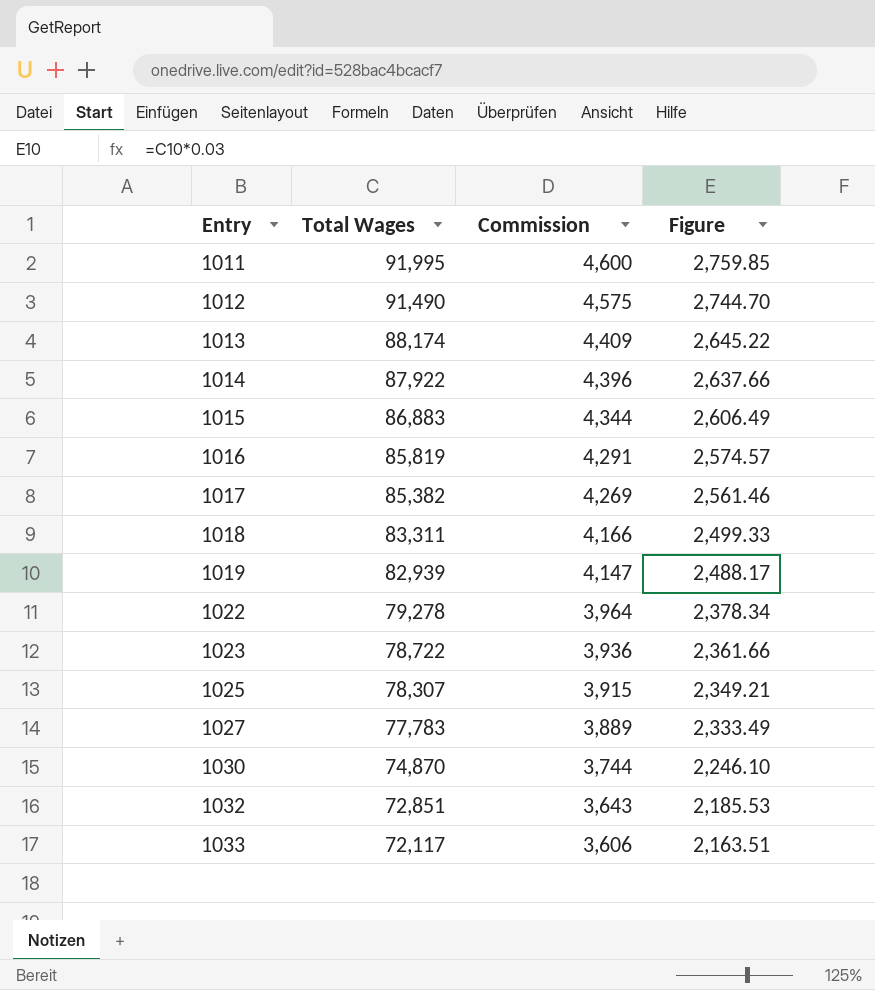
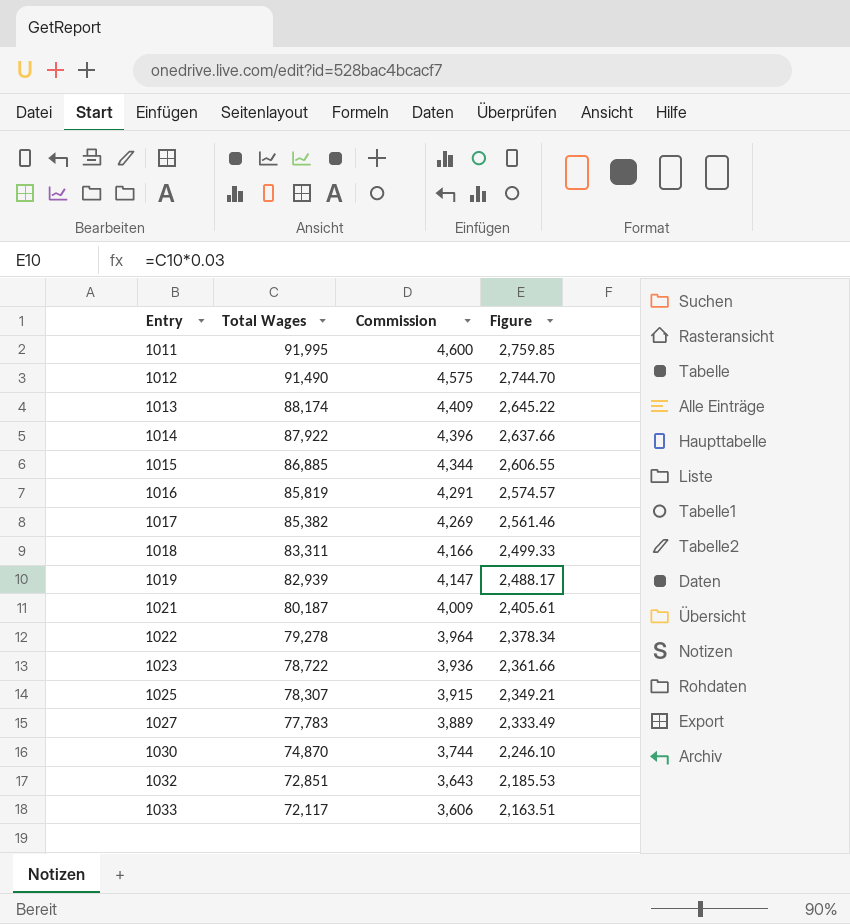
1015 | Total Wages: 86,883 -> 86,885
1015 | Figure: 2,606.49 -> 2,606.55
row 1021: none -> 80,187 | 4,009 | 2,405.61

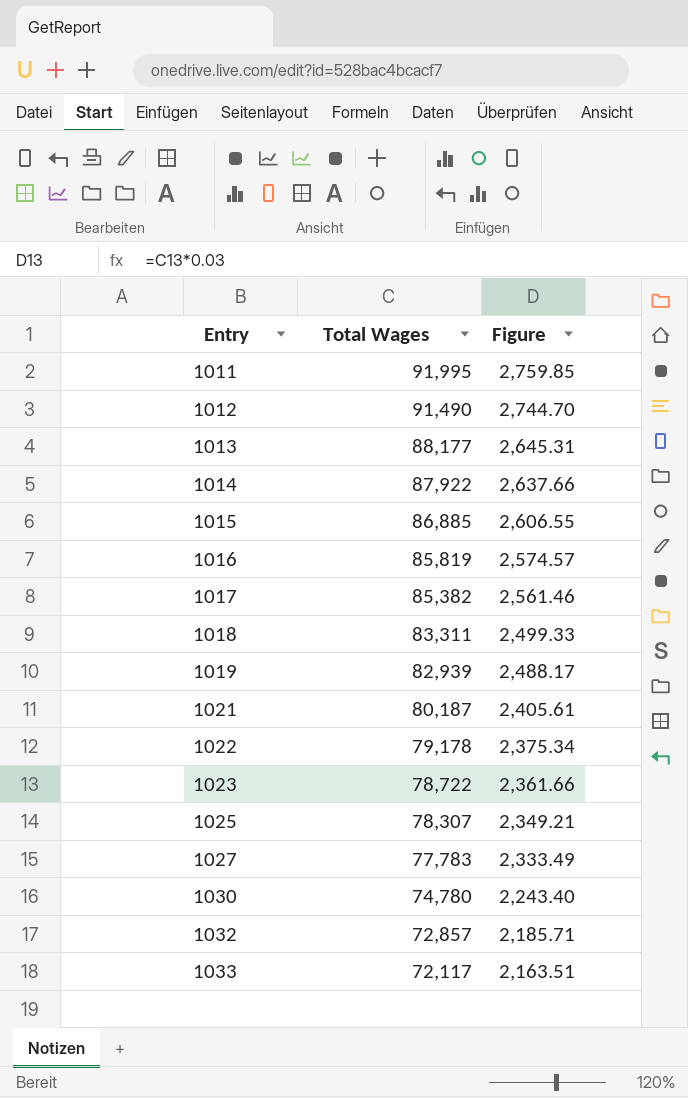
column Commission | formula: [Total Wages] * 0.05 -> none
1013 | Total Wages: 88,174 -> 88,177
1013 | Figure: 2,645.22 -> 2,645.31
1022 | Total Wages: 79,278 -> 79,178
1022 | Figure: 2,378.34 -> 2,375.34
1030 | Total Wages: 74,870 -> 74,780
1030 | Figure: 2,246.10 -> 2,243.40
1032 | Total Wages: 72,851 -> 72,857
1032 | Figure: 2,185.53 -> 2,185.71

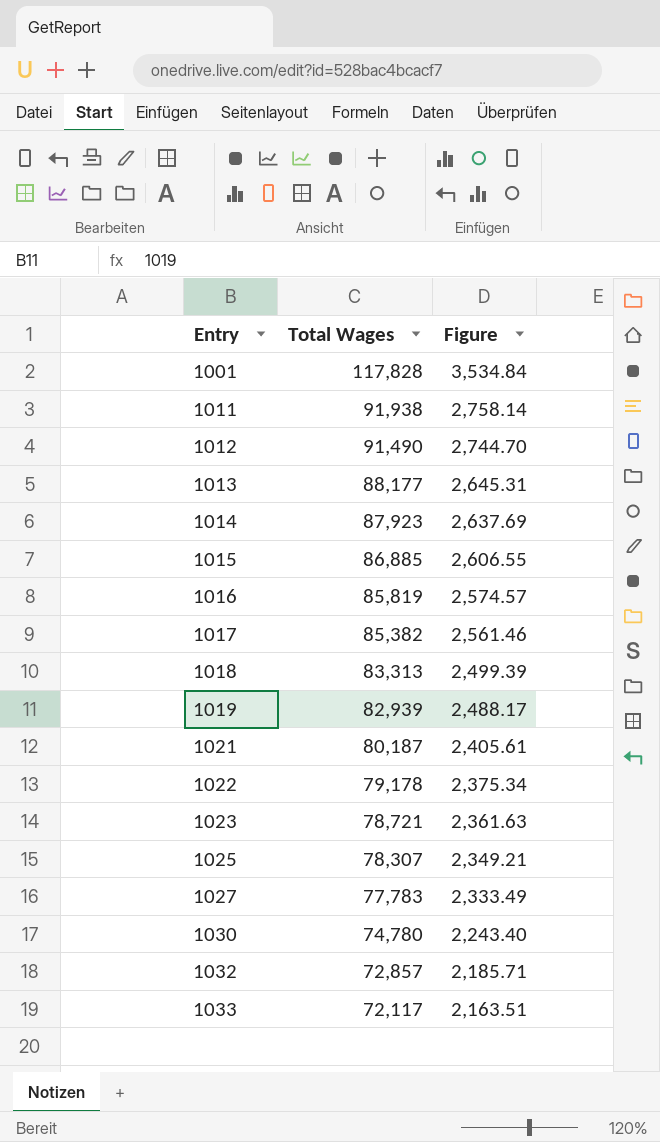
row 1001: none -> 117,828 | 3,534.84
1011 | Total Wages: 91,995 -> 91,938
1011 | Figure: 2,759.85 -> 2,758.14
1014 | Total Wages: 87,922 -> 87,923
1014 | Figure: 2,637.66 -> 2,637.69
1018 | Total Wages: 83,311 -> 83,313
1018 | Figure: 2,499.33 -> 2,499.39
1023 | Total Wages: 78,722 -> 78,721
1023 | Figure: 2,361.66 -> 2,361.63

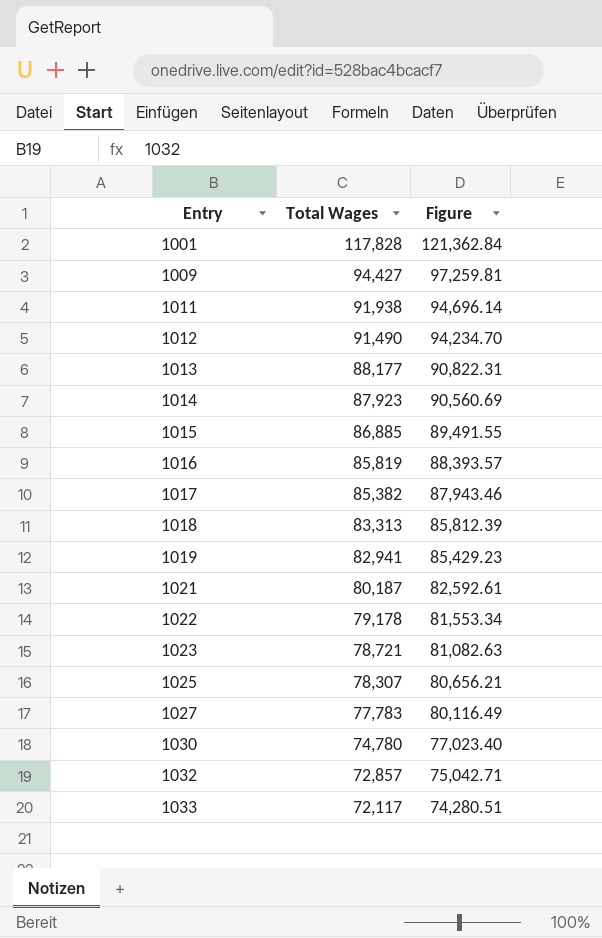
column Figure | formula: [Total Wages] * 0.03 -> [Total Wages] * 1.03
row 1009: none -> 94,427 | 97,259.81
1019 | Total Wages: 82,939 -> 82,941

